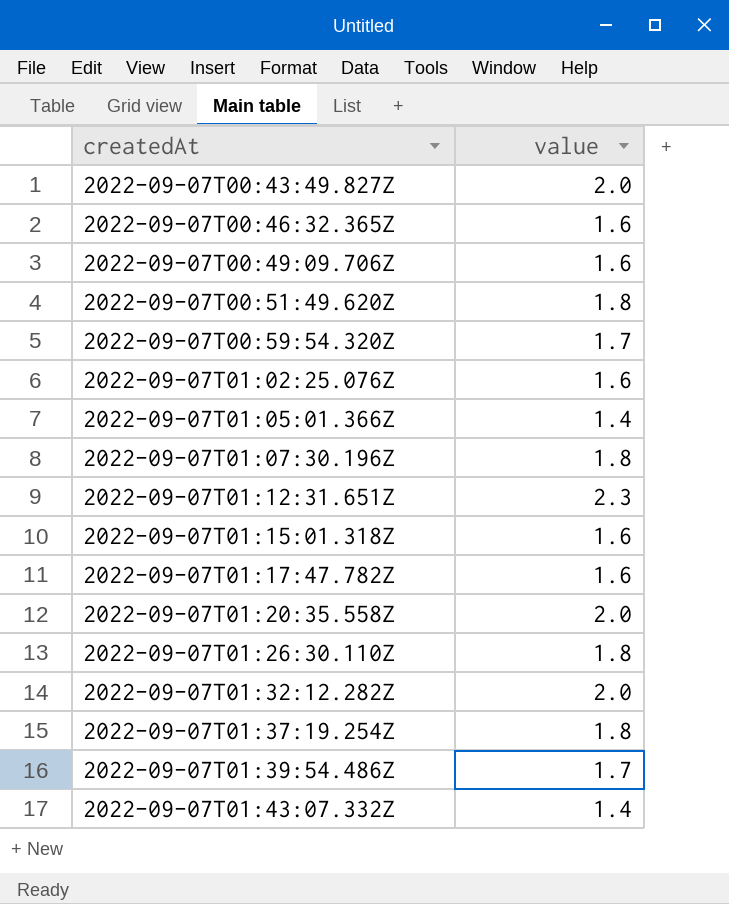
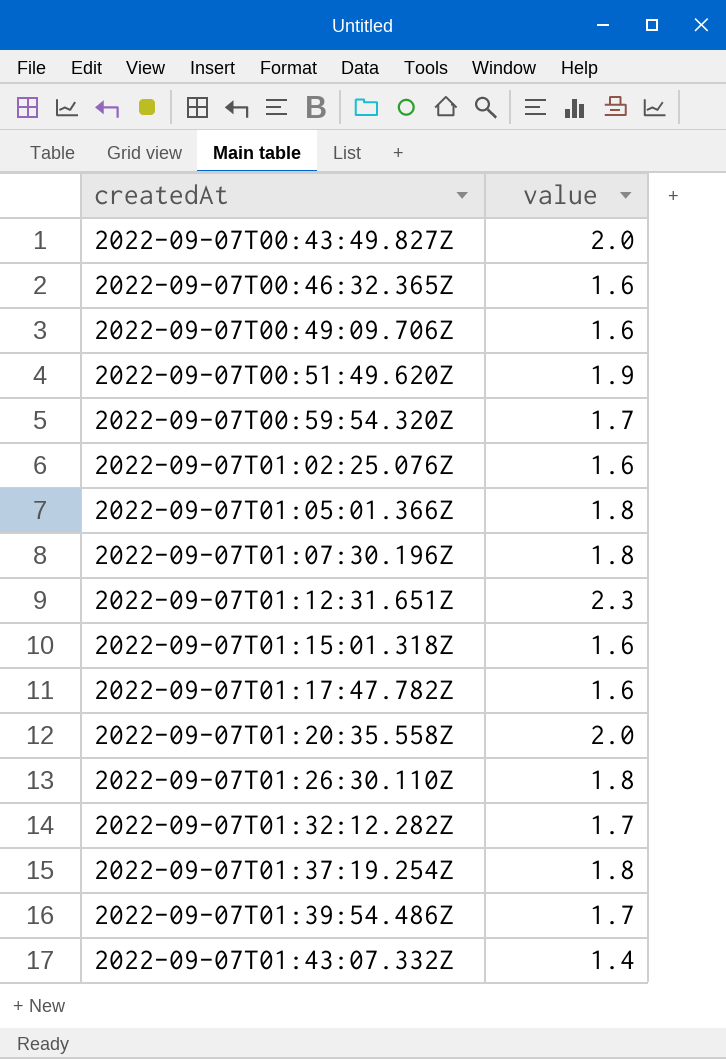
2022-09-07T00:51:49.620Z | value: 1.8 -> 1.9
2022-09-07T01:05:01.366Z | value: 1.4 -> 1.8
2022-09-07T01:32:12.282Z | value: 2.0 -> 1.7

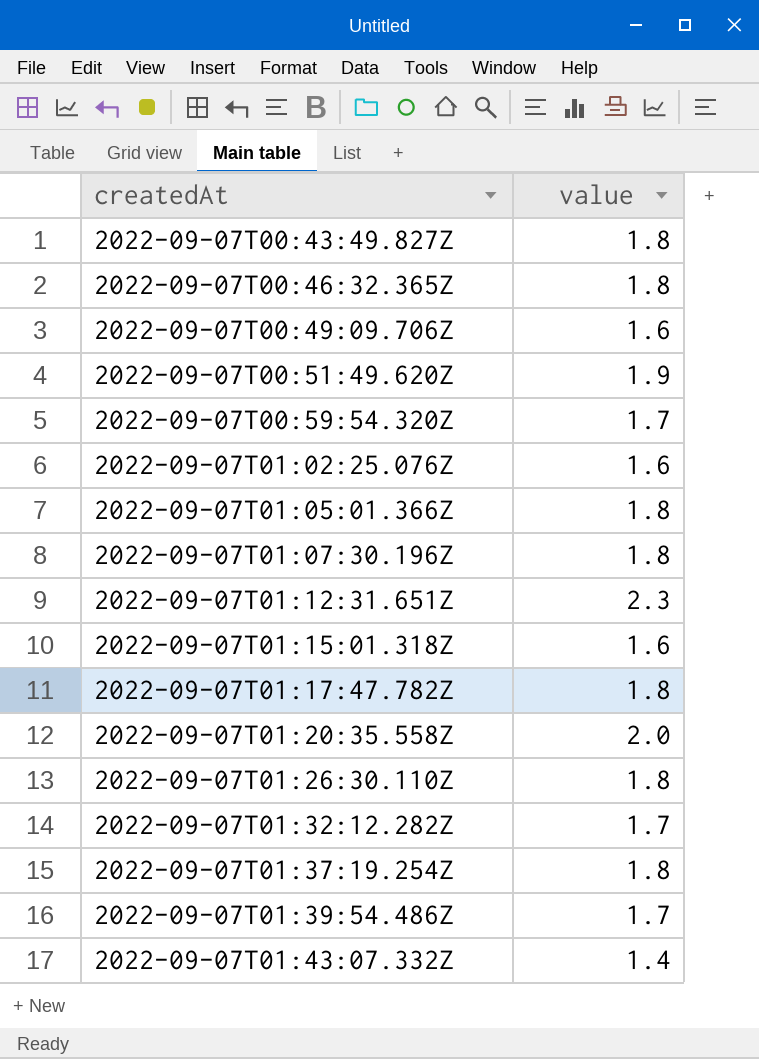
2022-09-07T00:43:49.827Z | value: 2.0 -> 1.8
2022-09-07T00:46:32.365Z | value: 1.6 -> 1.8
2022-09-07T01:17:47.782Z | value: 1.6 -> 1.8

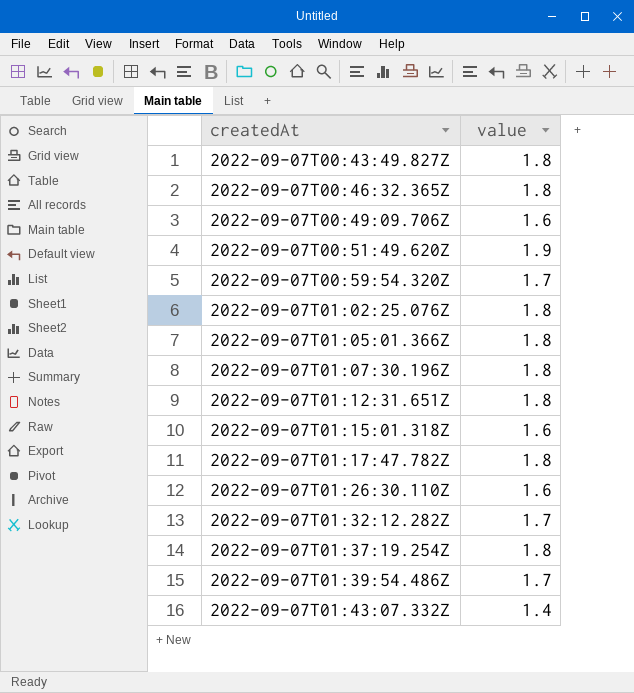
row 2022-09-07T01:20:35.558Z: 2.0 -> none
2022-09-07T01:02:25.076Z | value: 1.6 -> 1.8
2022-09-07T01:12:31.651Z | value: 2.3 -> 1.8
2022-09-07T01:26:30.110Z | value: 1.8 -> 1.6

